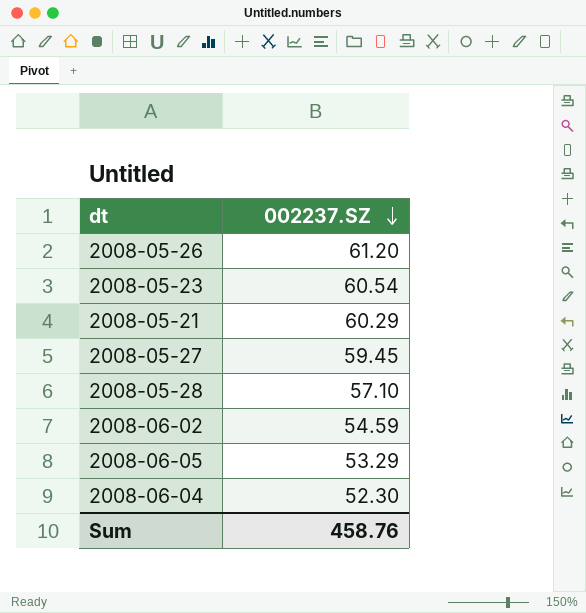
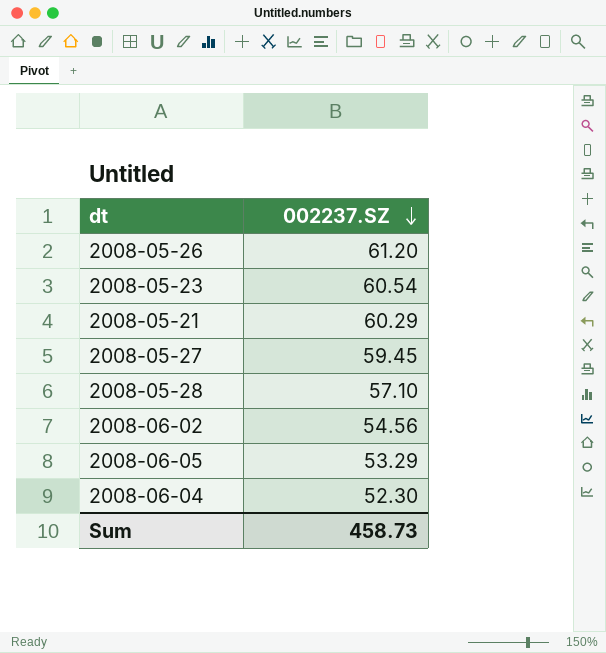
2008-06-02 | 002237.SZ: 54.59 -> 54.56
Sum | 002237.SZ: 458.76 -> 458.73

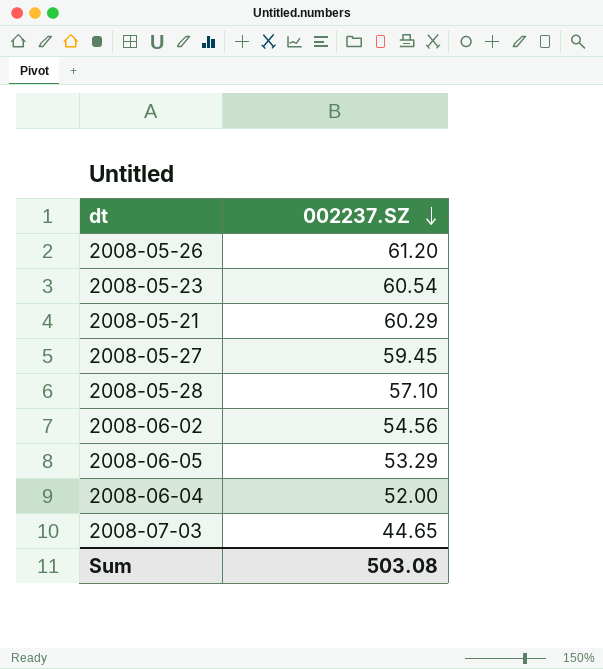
2008-06-04 | 002237.SZ: 52.30 -> 52.00
row 2008-07-03: none -> 44.65
Sum | 002237.SZ: 458.73 -> 503.08

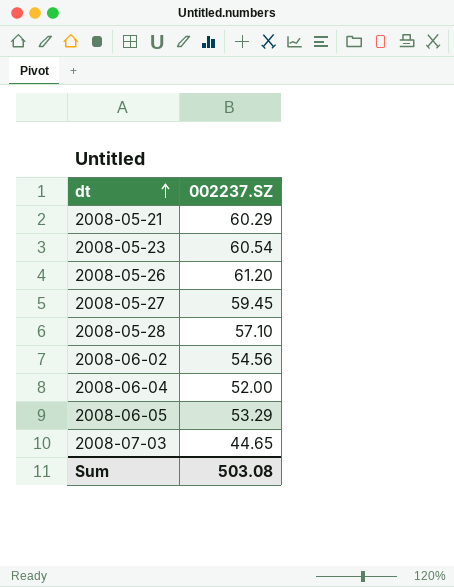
row order: 002237.SZ descending -> dt ascending

